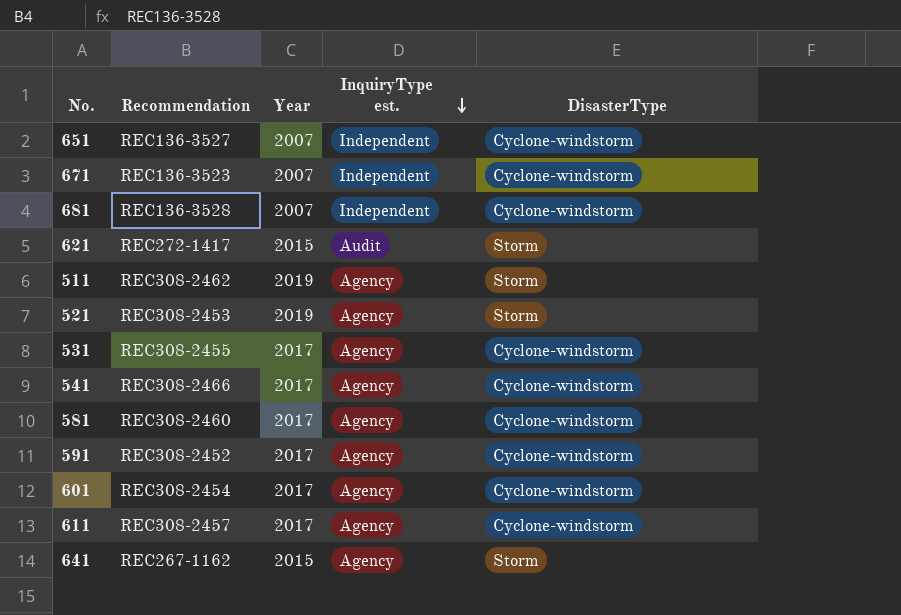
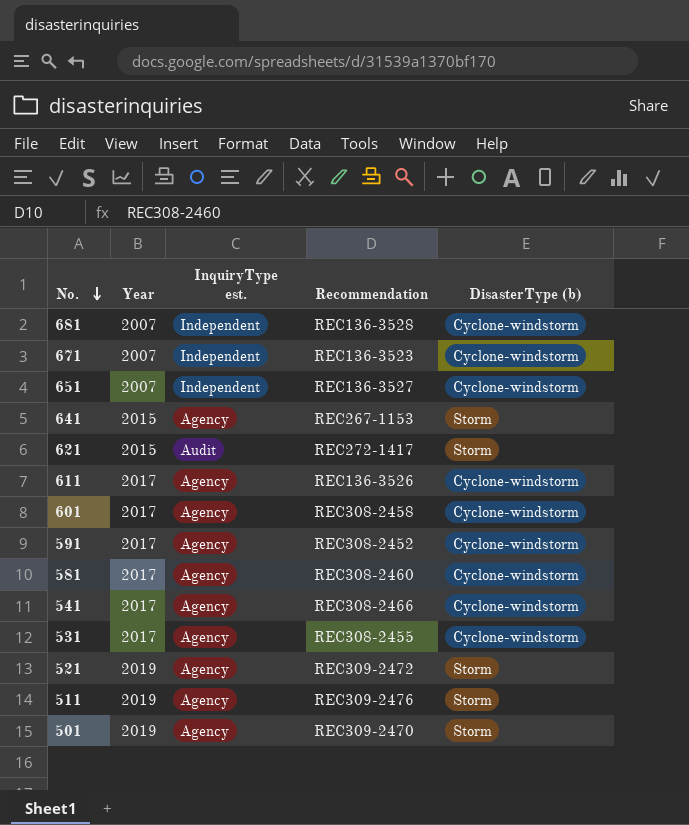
row order: InquiryType est. descending -> No. descending
column Recommendation | position: 2 -> 4
column name: DisasterType -> DisasterType (b)
641 | Recommendation: REC267-1162 -> REC267-1153
611 | Recommendation: REC308-2457 -> REC136-3526
601 | Recommendation: REC308-2454 -> REC308-2458
521 | Recommendation: REC308-2453 -> REC309-2472
511 | Recommendation: REC308-2462 -> REC309-2476
row 501: none -> 2019 | Agency | REC309-2470 | Storm

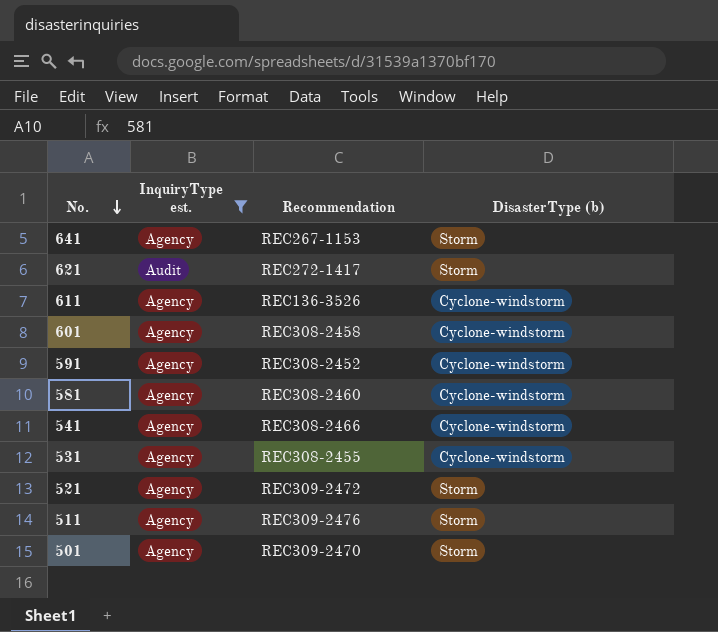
filter: none -> InquiryType est. != Independent
column Year | position: 2 -> none

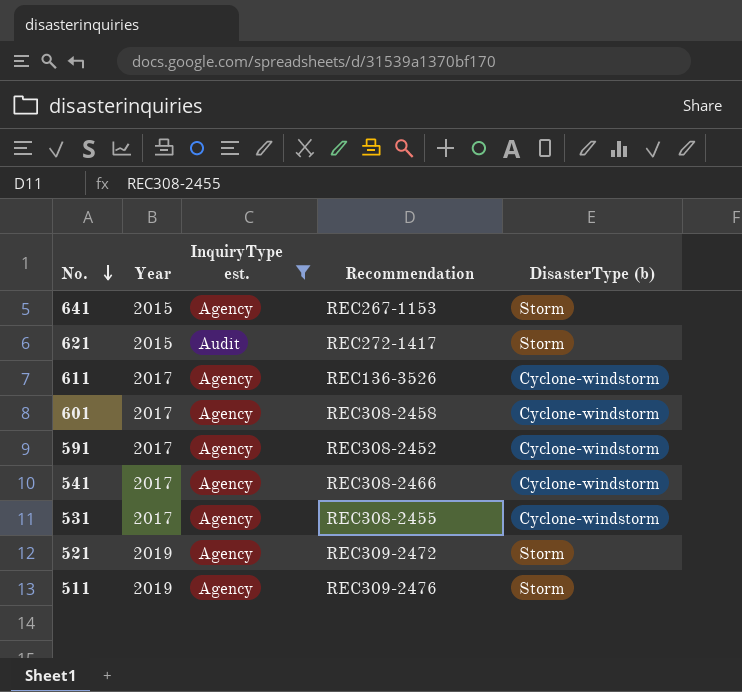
column Year | position: none -> 2
row 581: Agency | REC308-2460 | Cyclone-windstorm -> none
row 501: Agency | REC309-2470 | Storm -> none

